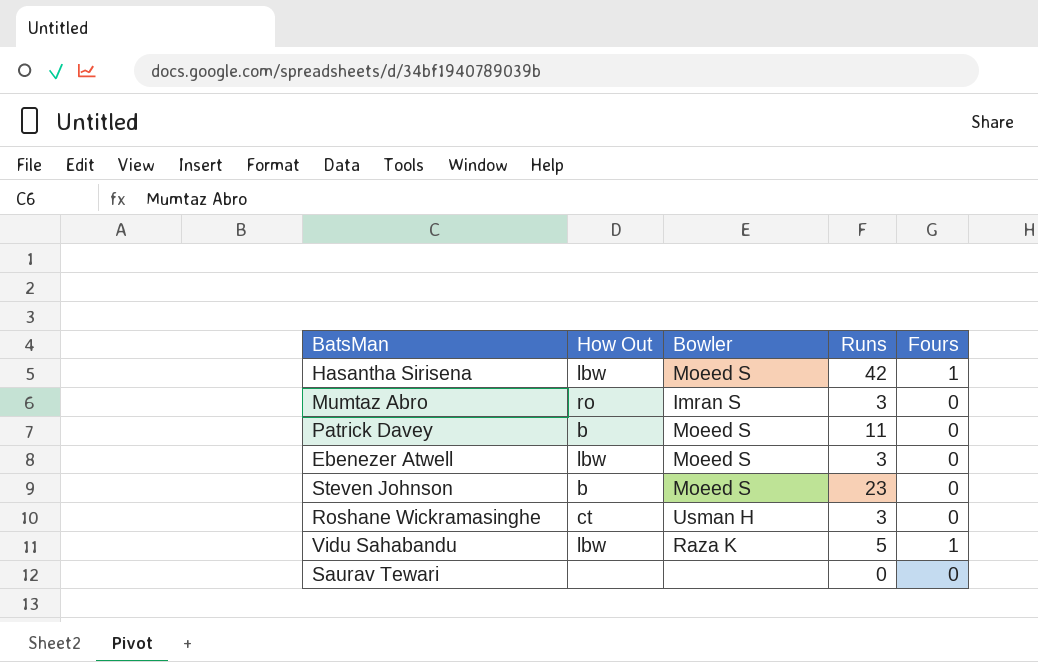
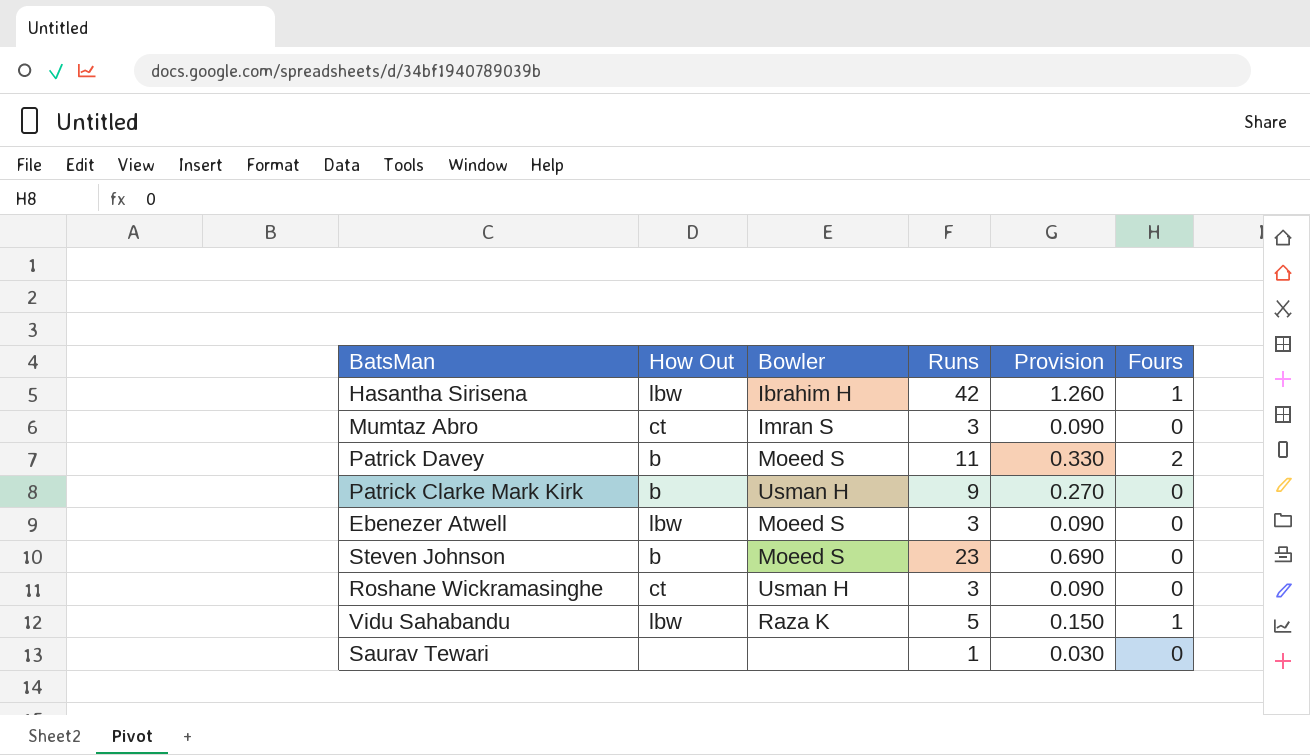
column Provision | formula: none -> [Runs] * 0.03
Hasantha Sirisena | Bowler: Moeed S -> Ibrahim H
Mumtaz Abro | How Out: ro -> ct
Patrick Davey | Fours: 0 -> 2
row Patrick Clarke Mark Kirk: none -> b | Usman H | 9 | 0.270 | 0
Saurav Tewari | Runs: 0 -> 1

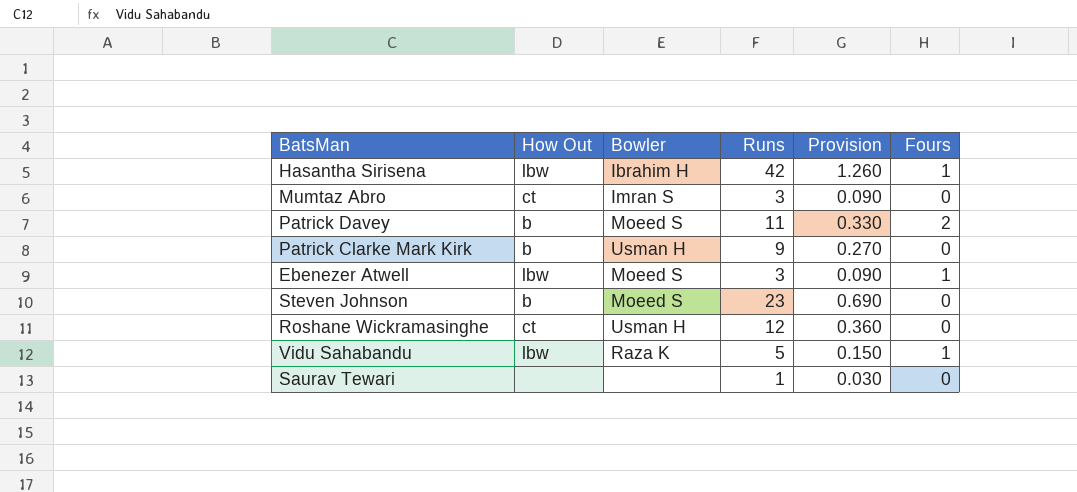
Ebenezer Atwell | Fours: 0 -> 1
Roshane Wickramasinghe | Runs: 3 -> 12
Roshane Wickramasinghe | Provision: 0.090 -> 0.360

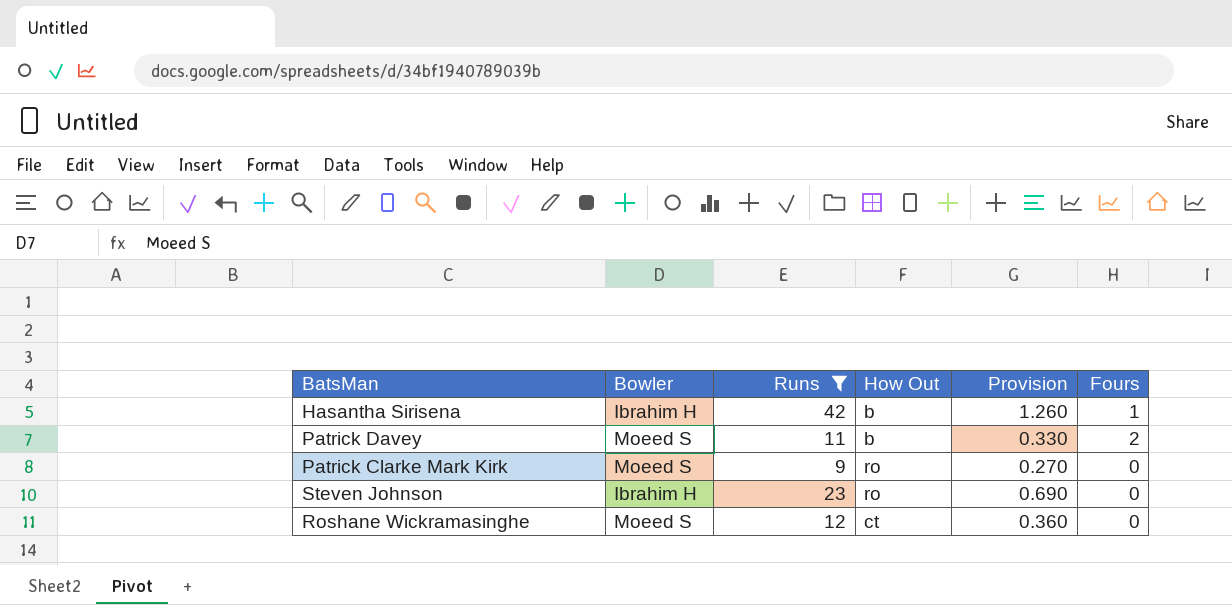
filter: none -> Runs >= 9
column How Out | position: 2 -> 4
Hasantha Sirisena | How Out: lbw -> b
Patrick Clarke Mark Kirk | Bowler: Usman H -> Moeed S
Patrick Clarke Mark Kirk | How Out: b -> ro
Steven Johnson | Bowler: Moeed S -> Ibrahim H
Steven Johnson | How Out: b -> ro
Roshane Wickramasinghe | Bowler: Usman H -> Moeed S

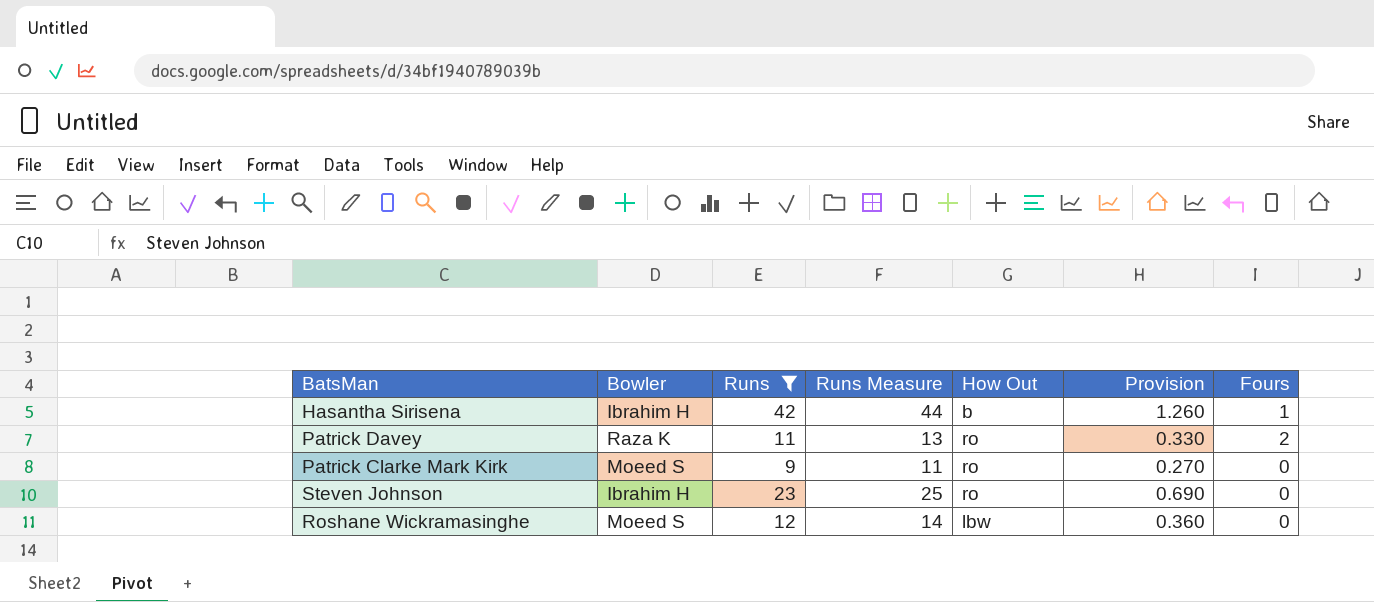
column Runs Measure | formula: none -> [Runs] + 2
Patrick Davey | Bowler: Moeed S -> Raza K
Patrick Davey | How Out: b -> ro
Roshane Wickramasinghe | How Out: ct -> lbw

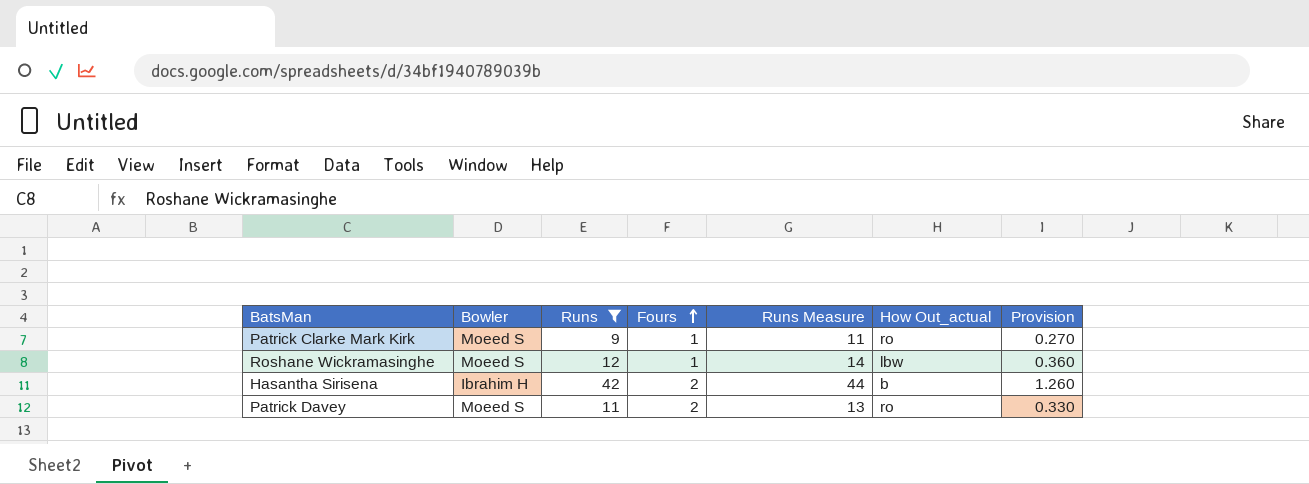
row order: none -> Fours ascending
column Fours | position: 7 -> 4
column name: How Out -> How Out_actual
row Steven Johnson: Ibrahim H | 23 | 25 | ro | 0.690 | 0 -> none
Patrick Clarke Mark Kirk | Fours: 0 -> 1
Roshane Wickramasinghe | Fours: 0 -> 1
Hasantha Sirisena | Fours: 1 -> 2
Patrick Davey | Bowler: Raza K -> Moeed S

